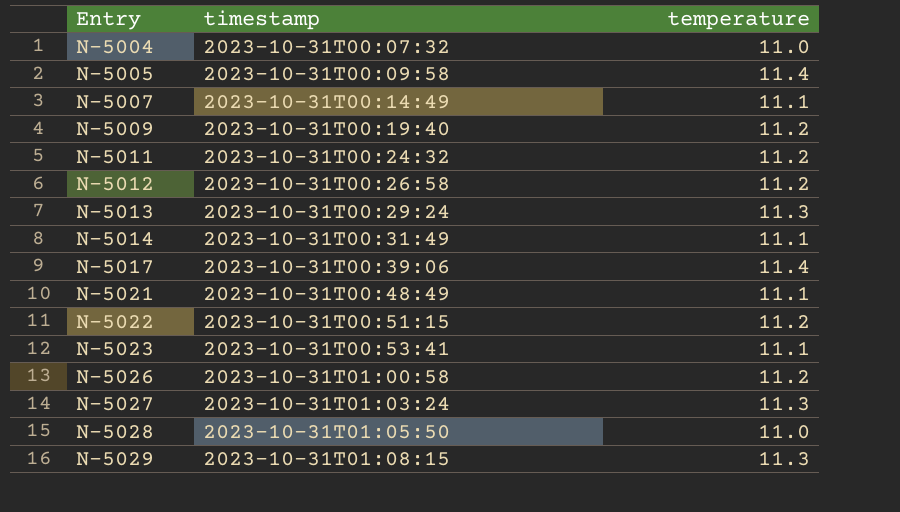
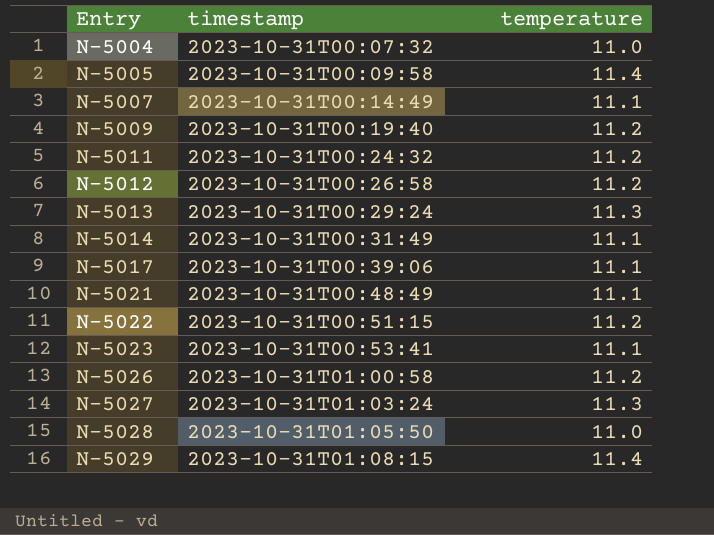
N-5017 | temperature: 11.4 -> 11.1
N-5029 | temperature: 11.3 -> 11.4

